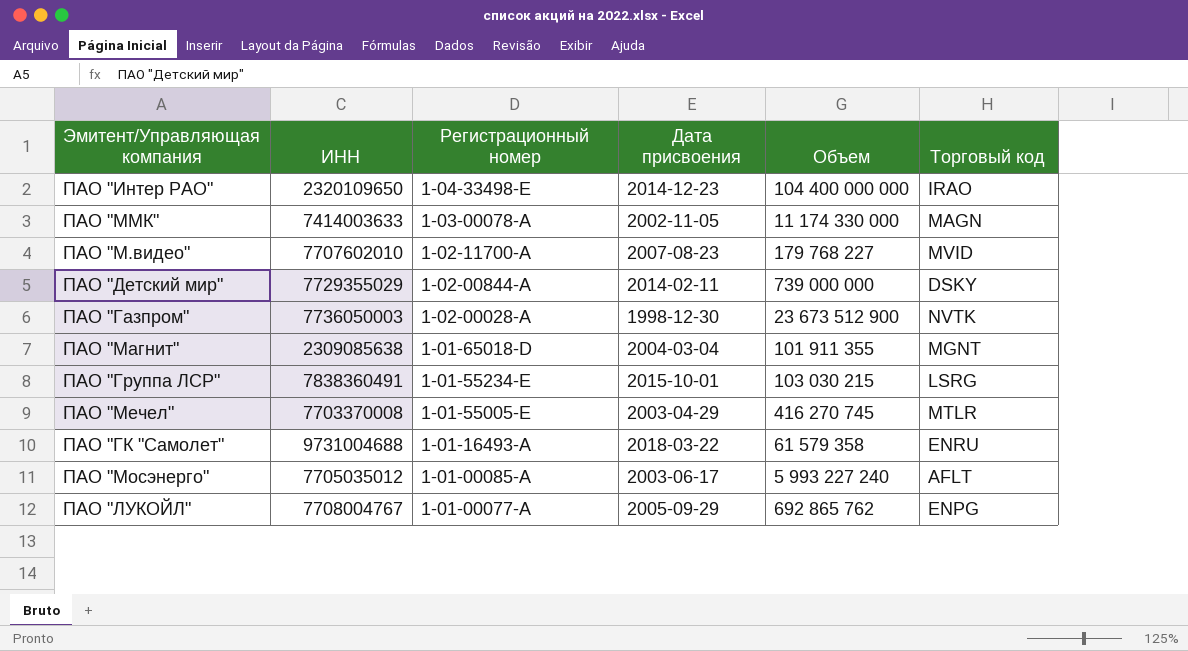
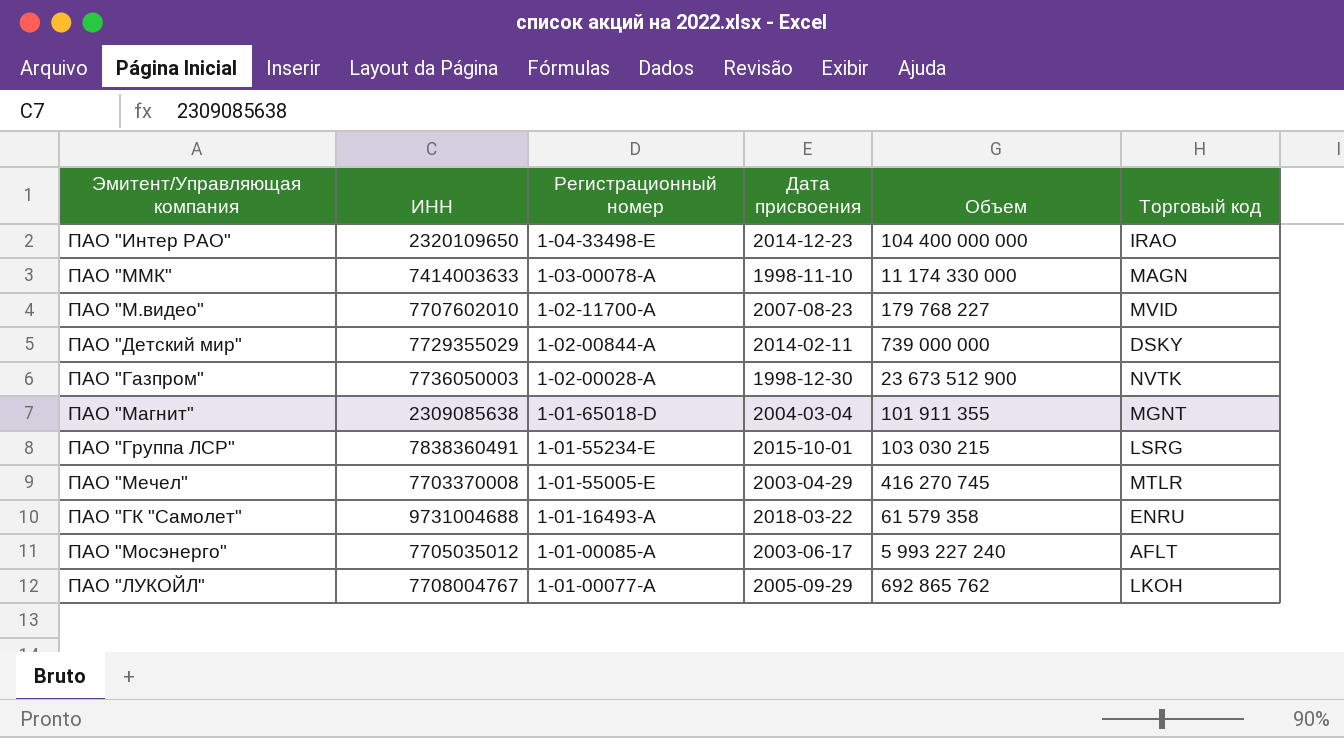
ПАО "ММК" | Дата присвоения: 2002-11-05 -> 1998-11-10
ПАО "ЛУКОЙЛ" | Торговый код: ENPG -> LKOH

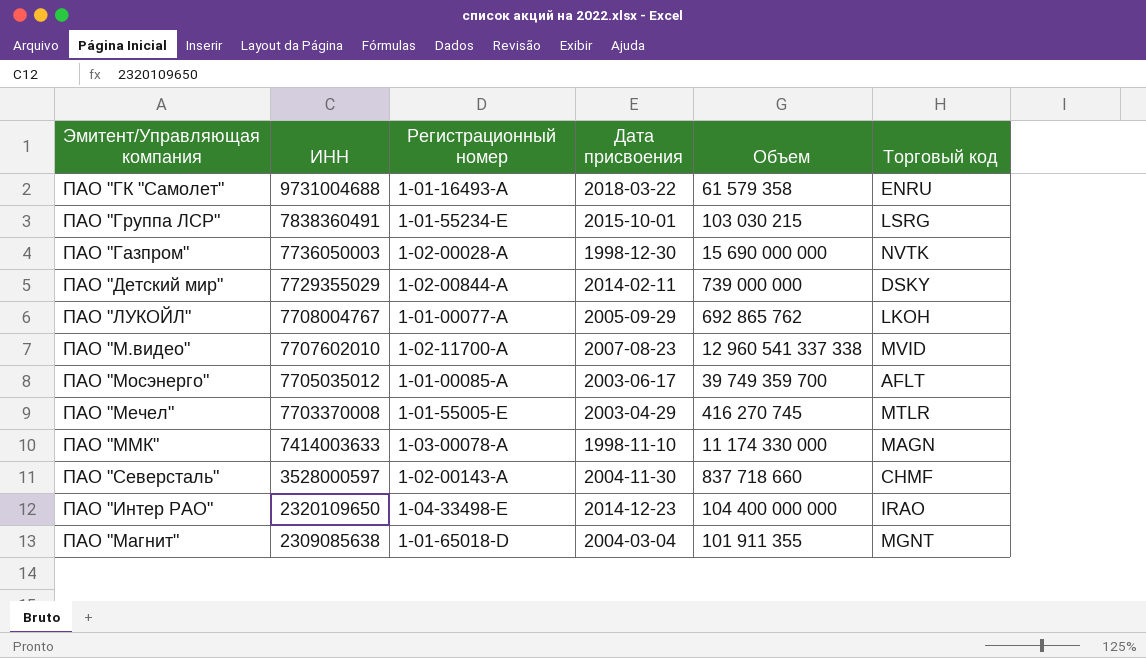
row order: Регистрационный номер descending -> ИНН descending
ПАО "Газпром" | Объем: 23 673 512 900 -> 15 690 000 000
ПАО "М.видео" | Объем: 179 768 227 -> 12 960 541 337 338
ПАО "Мосэнерго" | Объем: 5 993 227 240 -> 39 749 359 700
row ПАО "Северсталь": none -> 3528000597 | 1-02-00143-A | 2004-11-30 | 837 718 660 | CHMF

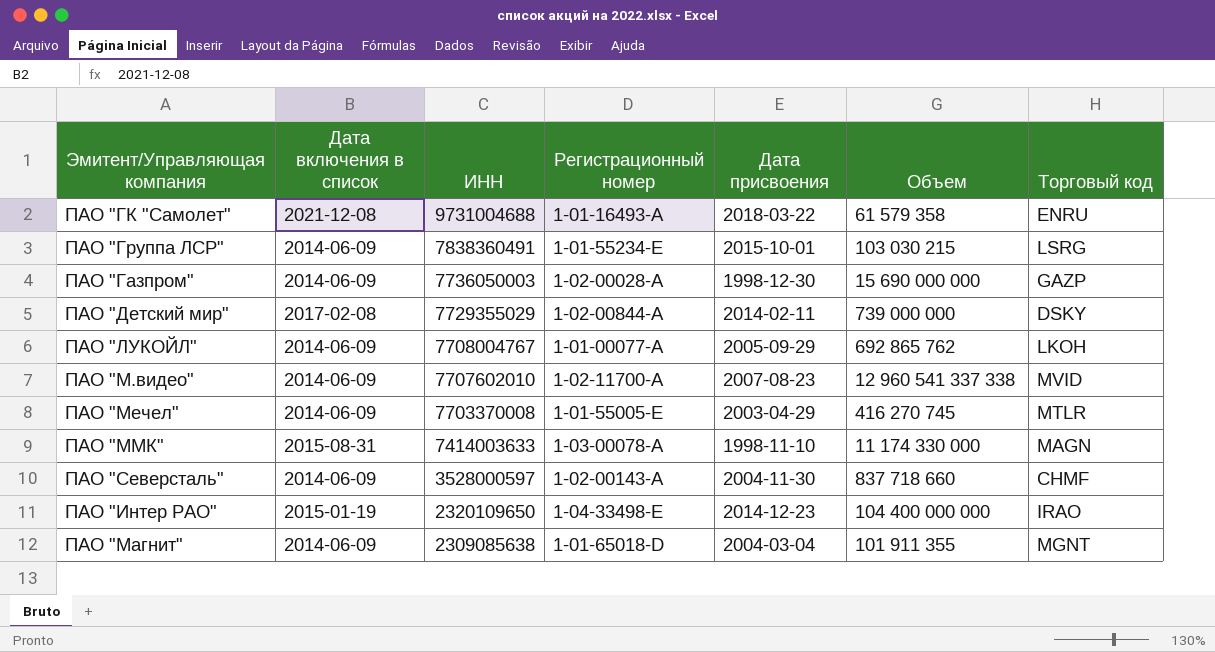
column Дата включения в список | position: none -> 2
row ПАО "Мосэнерго": 7705035012 | 1-01-00085-A | 2003-06-17 | 39 749 359 700 | AFLT -> none
ПАО "Газпром" | Торговый код: NVTK -> GAZP

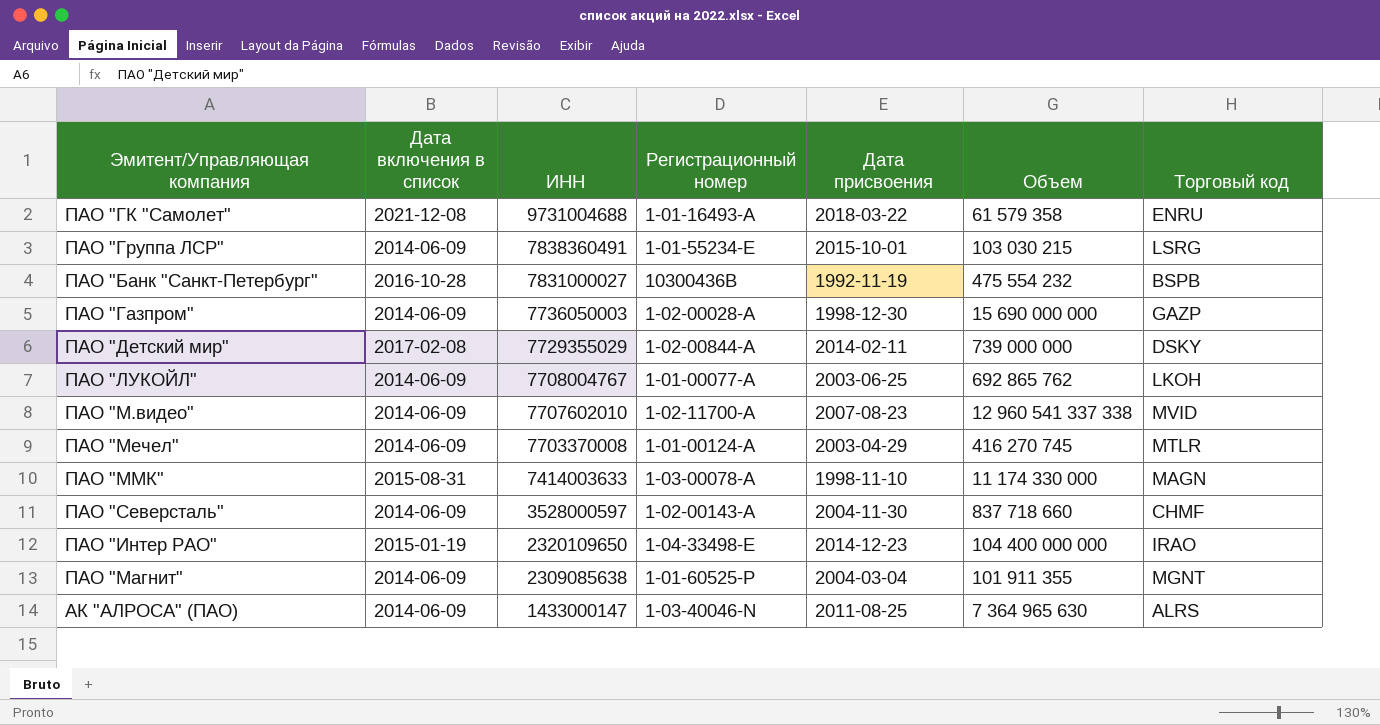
row ПАО "Банк "Санкт-Петербург": none -> 2016-10-28 | 7831000027 | 10300436B | 1992-11-19 | 475 554 232 | BSPB
ПАО "ЛУКОЙЛ" | Дата присвоения: 2005-09-29 -> 2003-06-25
ПАО "Мечел" | Регистрационный номер: 1-01-55005-E -> 1-01-00124-A
ПАО "Магнит" | Регистрационный номер: 1-01-65018-D -> 1-01-60525-P
row АК "АЛРОСА" (ПАО): none -> 2014-06-09 | 1433000147 | 1-03-40046-N | 2011-08-25 | 7 364 965 630 | ALRS

